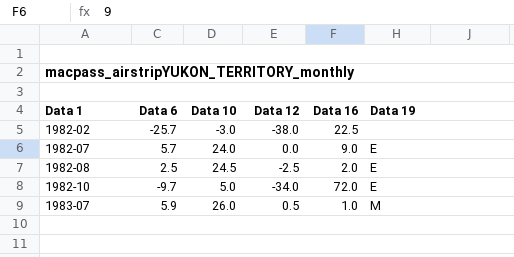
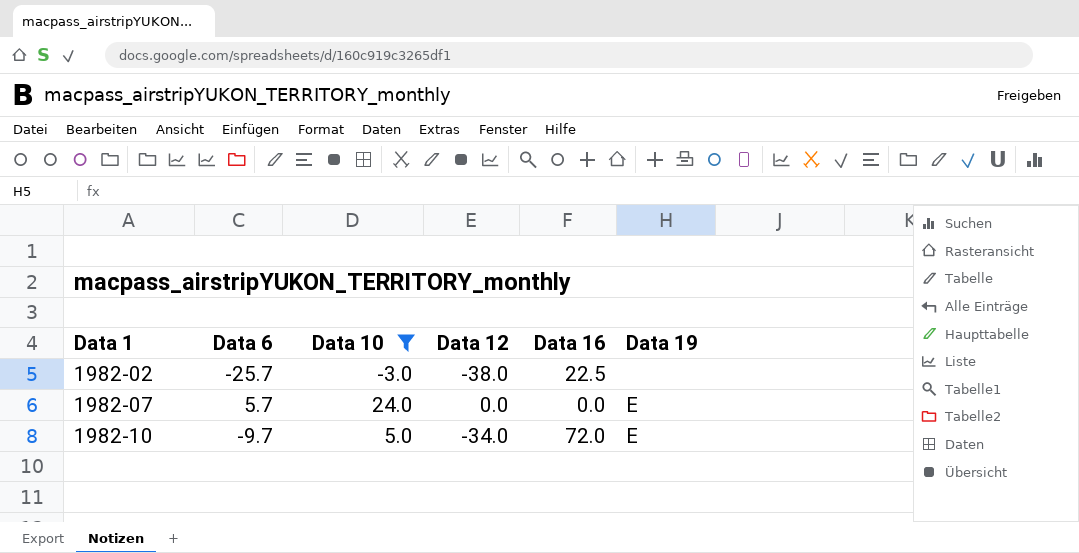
filter: none -> Data 10 <= 24.0
1982-07 | Data 16: 9.0 -> 0.0

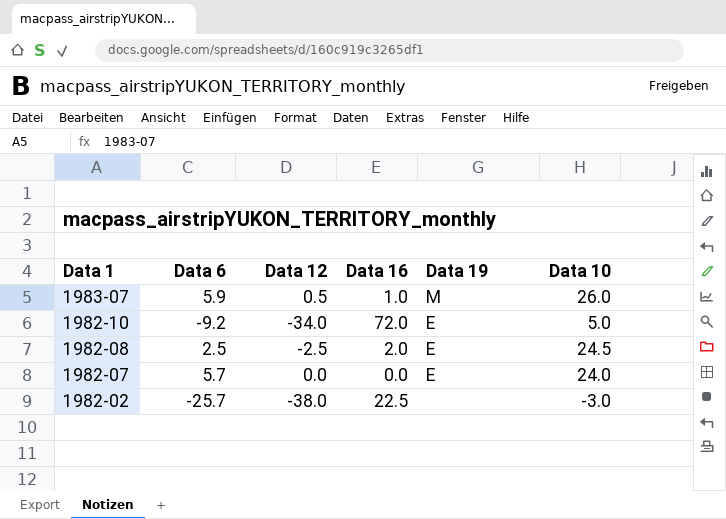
filter: Data 10 <= 24.0 -> none
row order: Data 1 ascending -> Data 1 descending
column Data 10 | position: 3 -> 6
1982-10 | Data 6: -9.7 -> -9.2

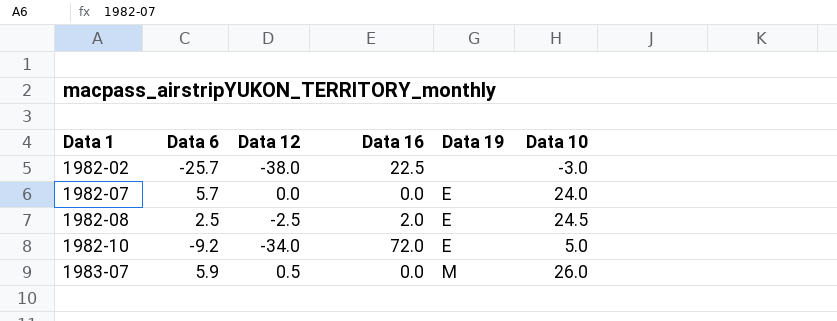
row order: Data 1 descending -> Data 1 ascending
1983-07 | Data 16: 1.0 -> 0.0

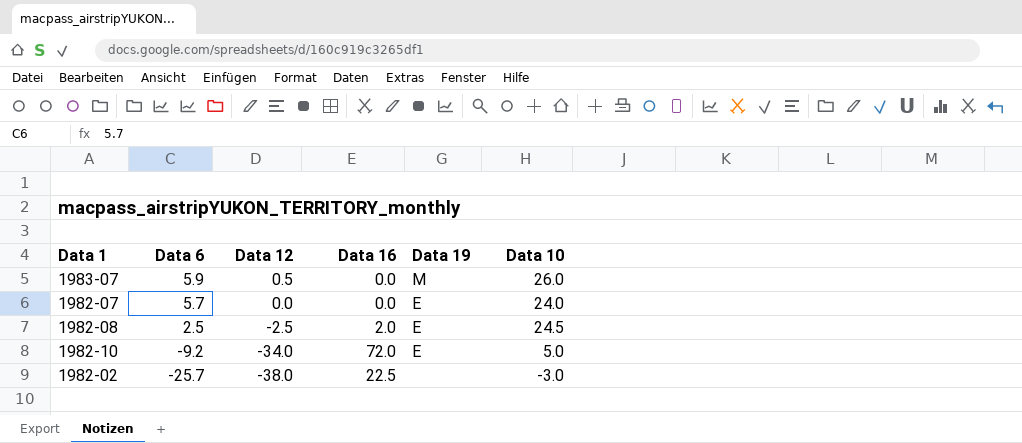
row order: Data 1 ascending -> Data 6 descending

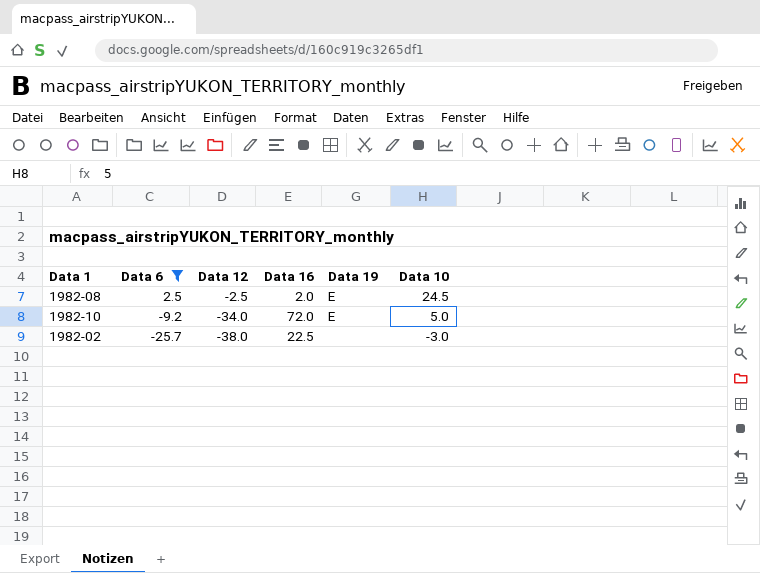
filter: none -> Data 6 <= 2.5

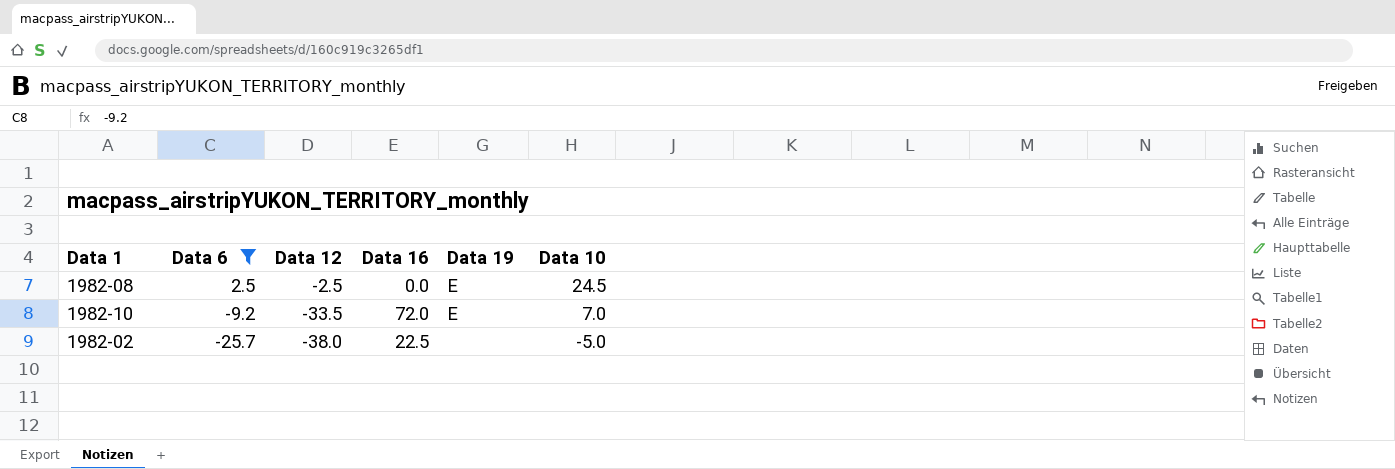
1982-08 | Data 16: 2.0 -> 0.0
1982-10 | Data 12: -34.0 -> -33.5
1982-10 | Data 10: 5.0 -> 7.0
1982-02 | Data 10: -3.0 -> -5.0

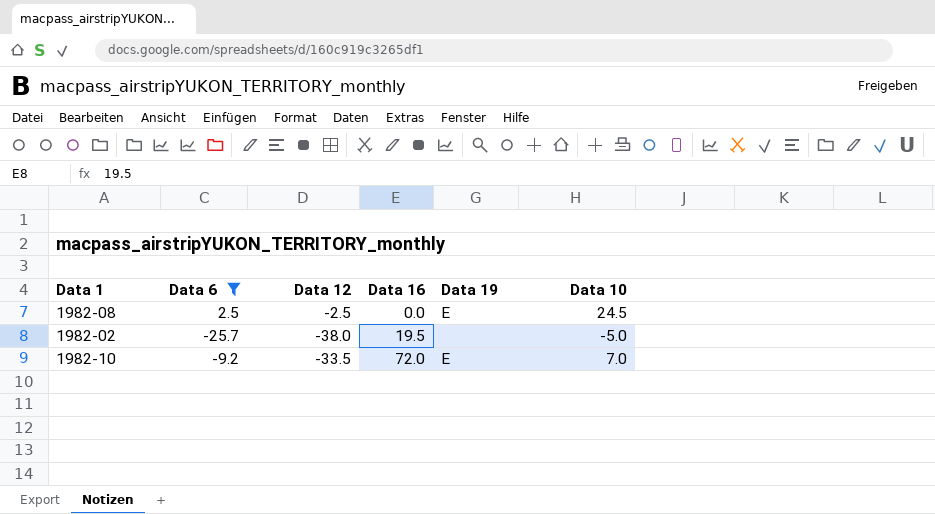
row order: Data 6 descending -> Data 16 ascending
1982-02 | Data 16: 22.5 -> 19.5

